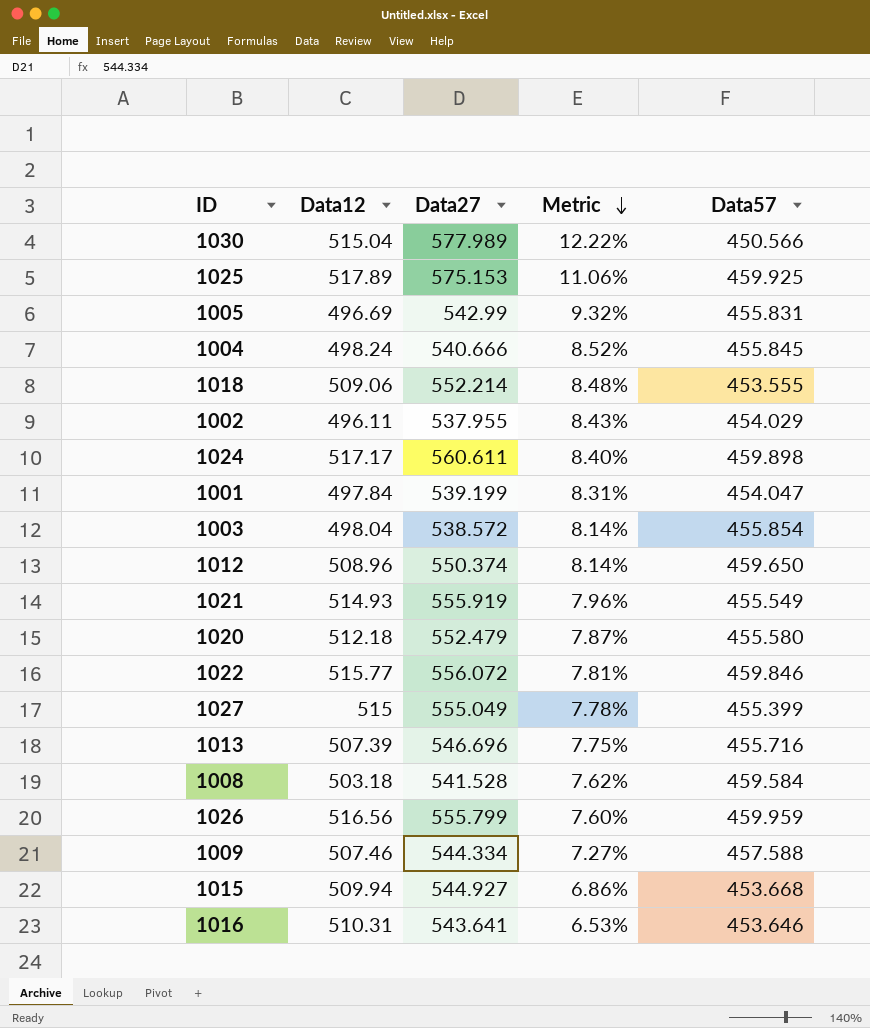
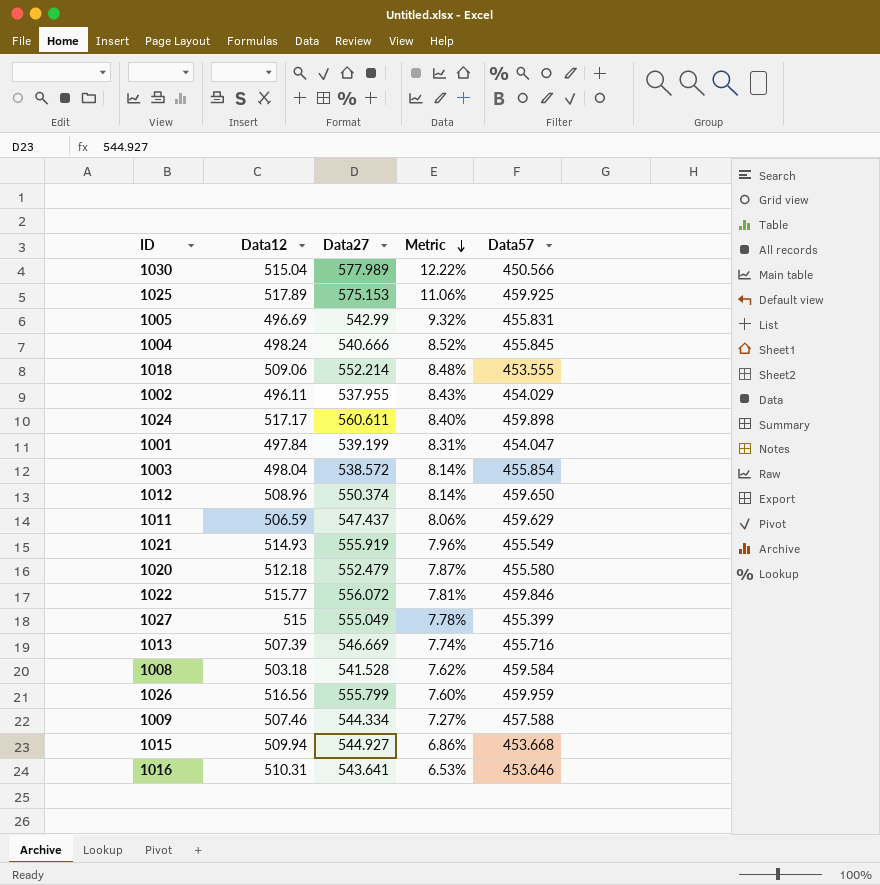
row 1011: none -> 506.59 | 547.437 | 8.06% | 459.629
1013 | Data27: 546.696 -> 546.669
1013 | Metric: 7.75% -> 7.74%

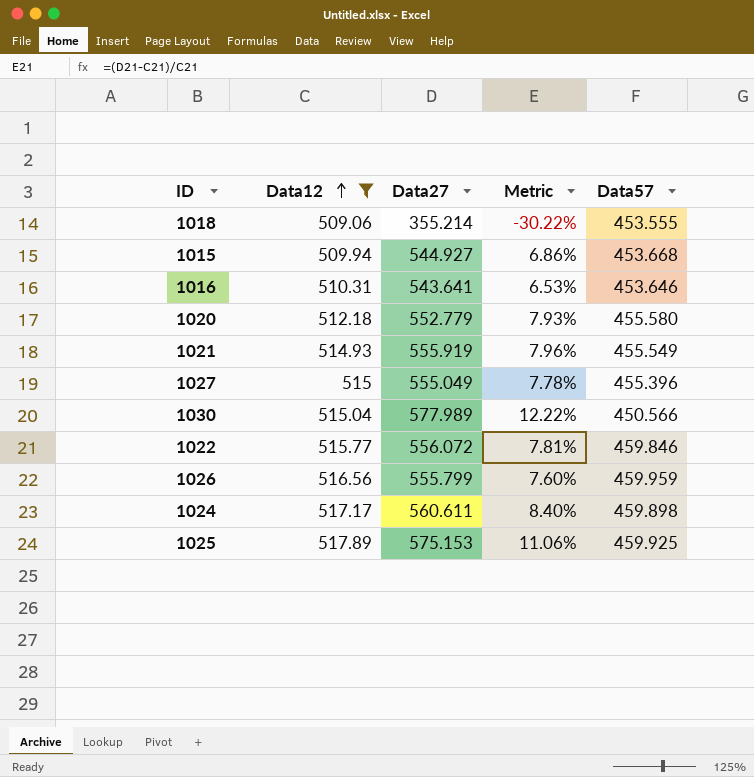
filter: none -> Data12 >= 509.06
row order: Metric descending -> Data12 ascending
1018 | Data27: 552.214 -> 355.214
1018 | Metric: 8.48% -> -30.22%
1020 | Data27: 552.479 -> 552.779
1020 | Metric: 7.87% -> 7.93%
1027 | Data57: 455.399 -> 455.396

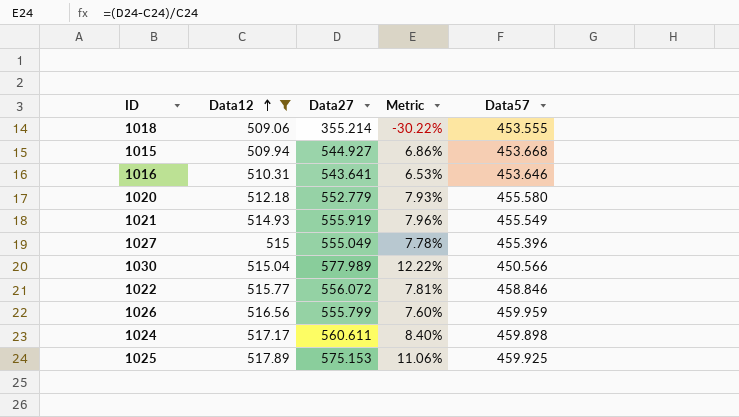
1022 | Data57: 459.846 -> 458.846

